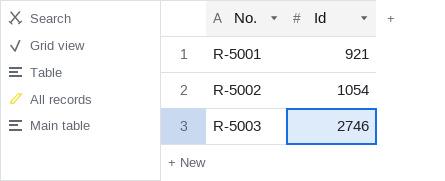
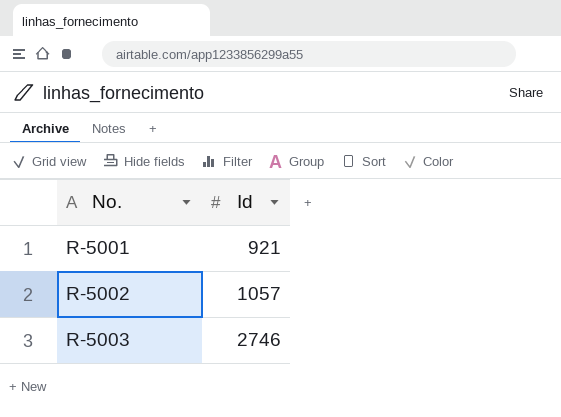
R-5002 | Id: 1054 -> 1057

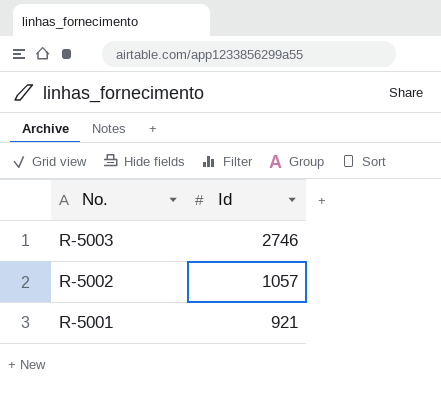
row order: No. ascending -> No. descending

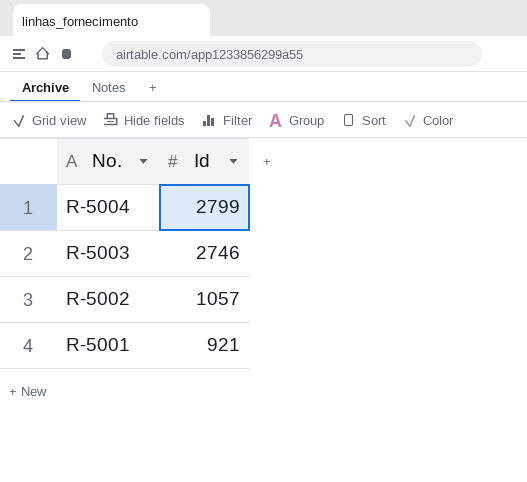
row R-5004: none -> 2799

